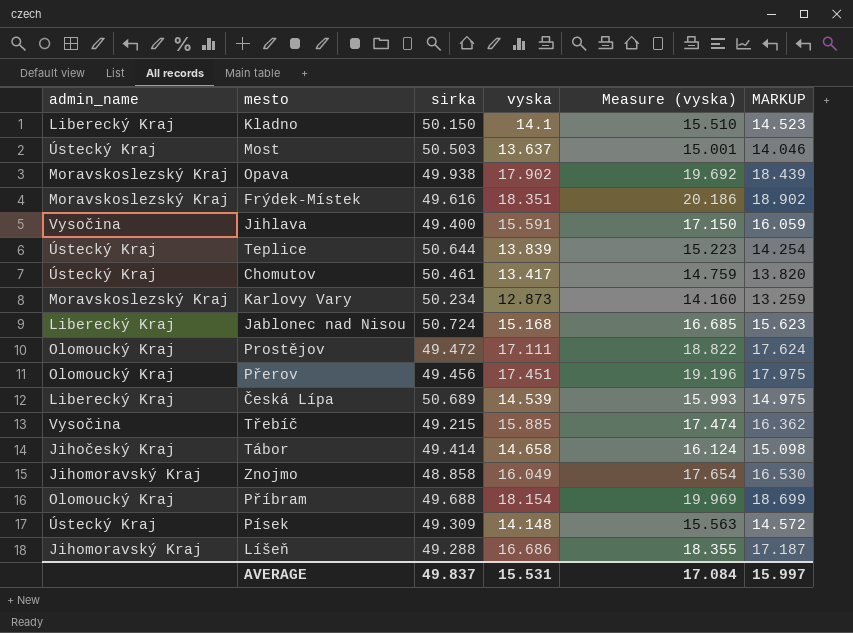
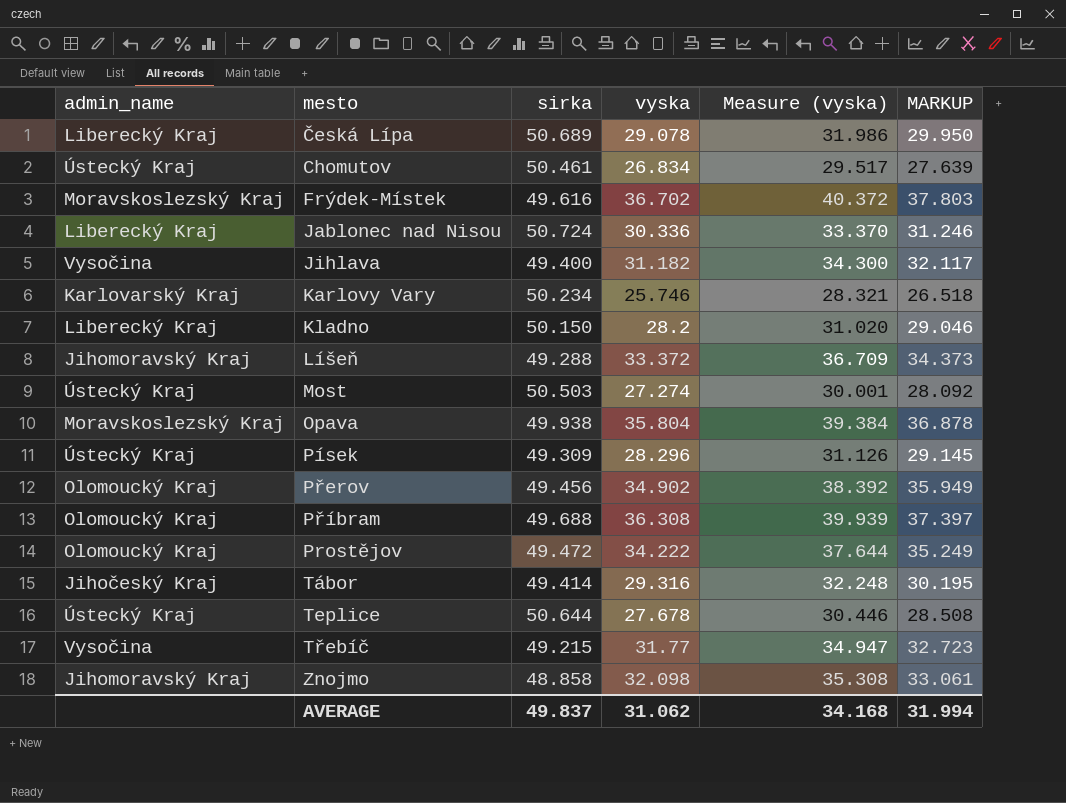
row order: none -> mesto ascending
Česká Lípa | vyska: 14.539 -> 29.078
Česká Lípa | Measure (vyska): 15.993 -> 31.986
Česká Lípa | MARKUP: 14.975 -> 29.950
Chomutov | vyska: 13.417 -> 26.834
Chomutov | Measure (vyska): 14.759 -> 29.517
Chomutov | MARKUP: 13.820 -> 27.639
Frýdek-Místek | vyska: 18.351 -> 36.702
Frýdek-Místek | Measure (vyska): 20.186 -> 40.372
Frýdek-Místek | MARKUP: 18.902 -> 37.803
Jablonec nad Nisou | vyska: 15.168 -> 30.336
Jablonec nad Nisou | Measure (vyska): 16.685 -> 33.370
Jablonec nad Nisou | MARKUP: 15.623 -> 31.246
Jihlava | vyska: 15.591 -> 31.182
Jihlava | Measure (vyska): 17.150 -> 34.300
Jihlava | MARKUP: 16.059 -> 32.117
Karlovy Vary | admin_name: Moravskoslezský Kraj -> Karlovarský Kraj
Karlovy Vary | vyska: 12.873 -> 25.746
Karlovy Vary | Measure (vyska): 14.160 -> 28.321
Karlovy Vary | MARKUP: 13.259 -> 26.518
Kladno | vyska: 14.1 -> 28.2
Kladno | Measure (vyska): 15.510 -> 31.020
Kladno | MARKUP: 14.523 -> 29.046
Líšeň | vyska: 16.686 -> 33.372
Líšeň | Measure (vyska): 18.355 -> 36.709
Líšeň | MARKUP: 17.187 -> 34.373
Most | vyska: 13.637 -> 27.274
Most | Measure (vyska): 15.001 -> 30.001
Most | MARKUP: 14.046 -> 28.092
Opava | vyska: 17.902 -> 35.804
Opava | Measure (vyska): 19.692 -> 39.384
Opava | MARKUP: 18.439 -> 36.878
Písek | vyska: 14.148 -> 28.296
Písek | Measure (vyska): 15.563 -> 31.126
Písek | MARKUP: 14.572 -> 29.145
Přerov | vyska: 17.451 -> 34.902
Přerov | Measure (vyska): 19.196 -> 38.392
Přerov | MARKUP: 17.975 -> 35.949
Příbram | vyska: 18.154 -> 36.308
Příbram | Measure (vyska): 19.969 -> 39.939
Příbram | MARKUP: 18.699 -> 37.397
Prostějov | vyska: 17.111 -> 34.222
Prostějov | Measure (vyska): 18.822 -> 37.644
Prostějov | MARKUP: 17.624 -> 35.249
Tábor | vyska: 14.658 -> 29.316
Tábor | Measure (vyska): 16.124 -> 32.248
Tábor | MARKUP: 15.098 -> 30.195
Teplice | vyska: 13.839 -> 27.678
Teplice | Measure (vyska): 15.223 -> 30.446
Teplice | MARKUP: 14.254 -> 28.508
Třebíč | vyska: 15.885 -> 31.77
Třebíč | Measure (vyska): 17.474 -> 34.947
Třebíč | MARKUP: 16.362 -> 32.723
Znojmo | vyska: 16.049 -> 32.098
Znojmo | Measure (vyska): 17.654 -> 35.308
Znojmo | MARKUP: 16.530 -> 33.061
AVERAGE | vyska: 15.531 -> 31.062
AVERAGE | Measure (vyska): 17.084 -> 34.168
AVERAGE | MARKUP: 15.997 -> 31.994

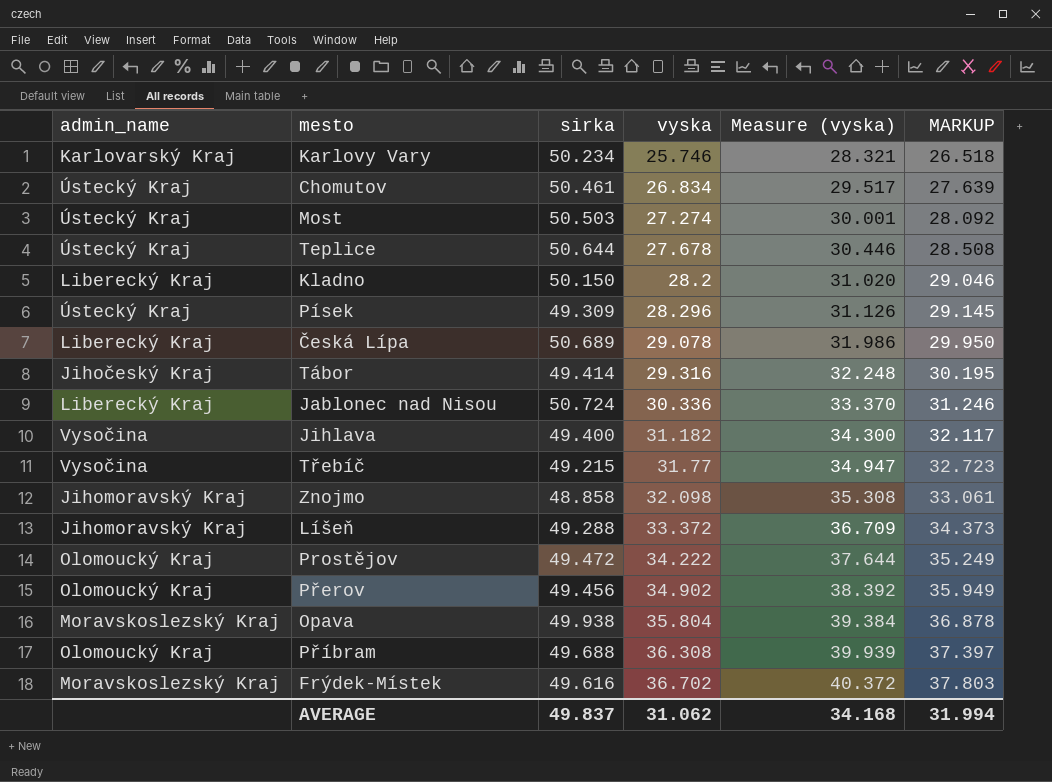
row order: mesto ascending -> vyska ascending

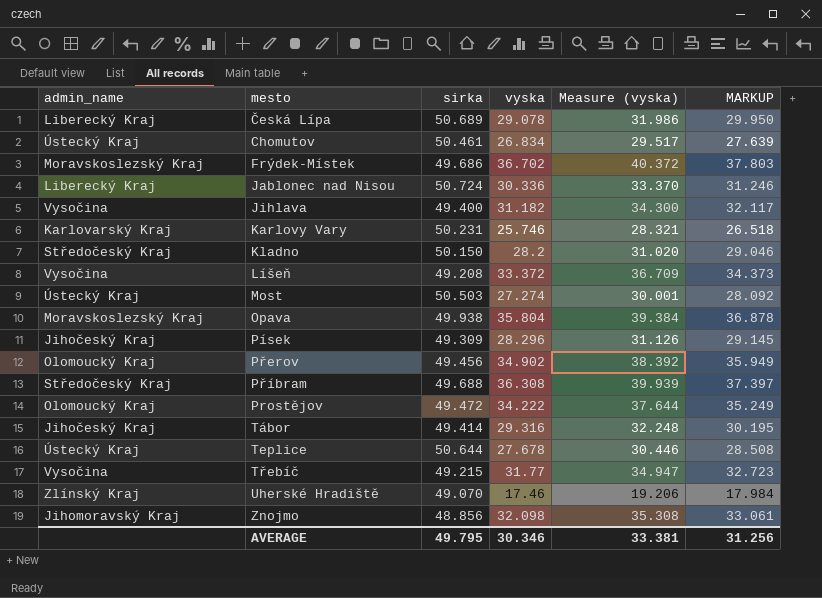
row order: vyska ascending -> mesto ascending
Frýdek-Místek | sirka: 49.616 -> 49.686
Karlovy Vary | sirka: 50.234 -> 50.231
Kladno | admin_name: Liberecký Kraj -> Středočeský Kraj
Líšeň | admin_name: Jihomoravský Kraj -> Vysočina
Líšeň | sirka: 49.288 -> 49.208
Písek | admin_name: Ústecký Kraj -> Jihočeský Kraj
Příbram | admin_name: Olomoucký Kraj -> Středočeský Kraj
row Uherské Hradiště: none -> Zlínský Kraj | 49.070 | 17.46 | 19.206 | 17.984
Znojmo | sirka: 48.858 -> 48.856
AVERAGE | sirka: 49.837 -> 49.795
AVERAGE | vyska: 31.062 -> 30.346
AVERAGE | Measure (vyska): 34.168 -> 33.381
AVERAGE | MARKUP: 31.994 -> 31.256

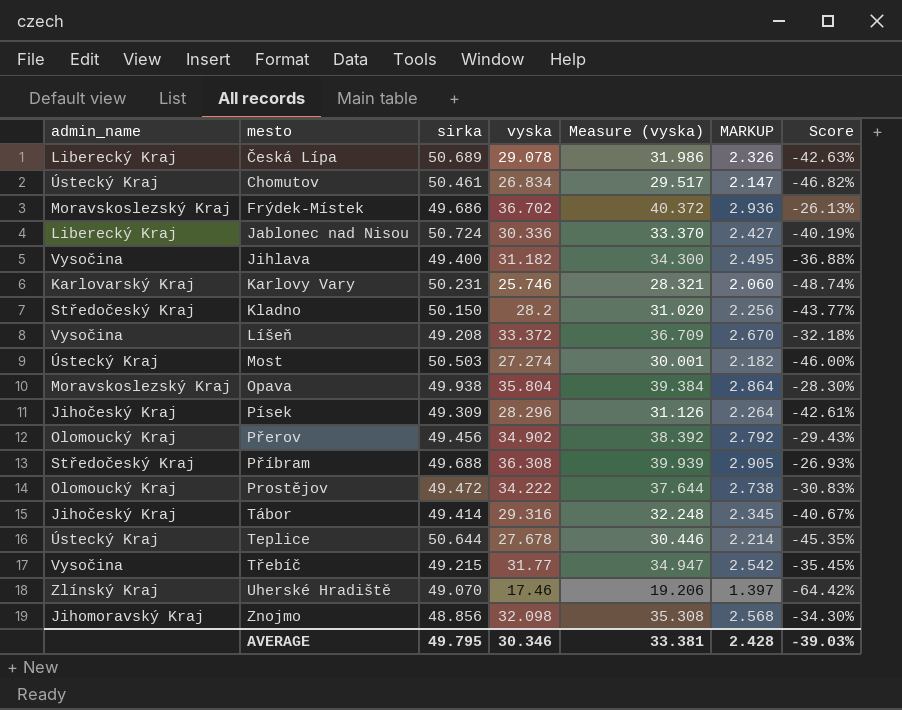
column MARKUP | formula: [vyska] * 1.03 -> [vyska] * 0.08
column Score | formula: none -> ([vyska] - [sirka]) / [sirka]
AVERAGE | MARKUP: 31.256 -> 2.428

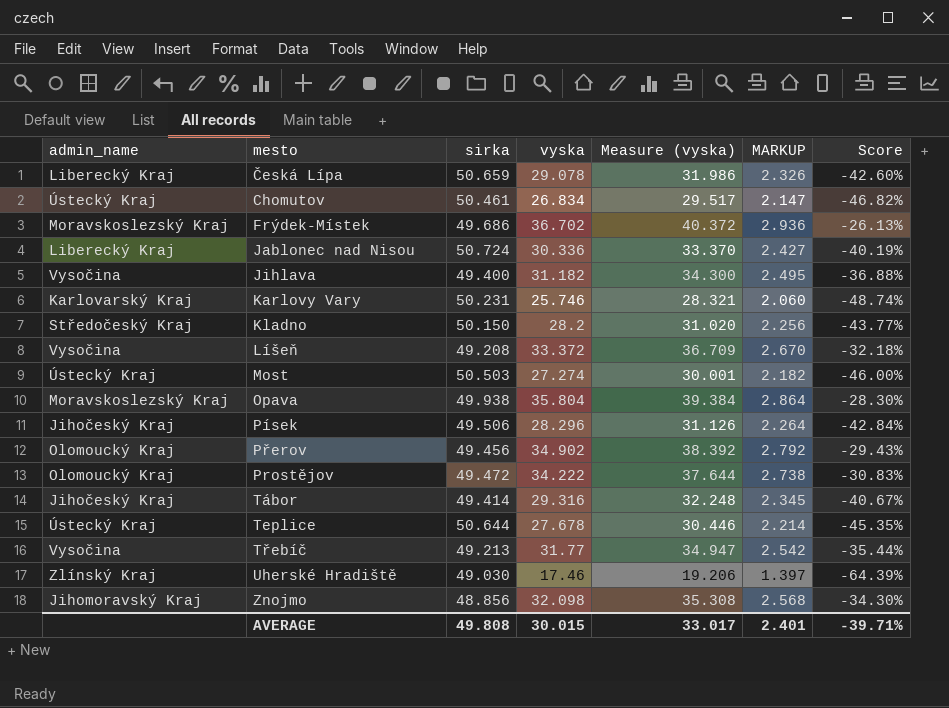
row Příbram: Středočeský Kraj | 49.688 | 36.308 | 39.939 | 2.905 | -26.93% -> none
Česká Lípa | sirka: 50.689 -> 50.659
Česká Lípa | Score: -42.63% -> -42.60%
Písek | sirka: 49.309 -> 49.506
Písek | Score: -42.61% -> -42.84%
Třebíč | sirka: 49.215 -> 49.213
Třebíč | Score: -35.45% -> -35.44%
Uherské Hradiště | sirka: 49.070 -> 49.030
Uherské Hradiště | Score: -64.42% -> -64.39%
AVERAGE | sirka: 49.795 -> 49.808
AVERAGE | vyska: 30.346 -> 30.015
AVERAGE | Measure (vyska): 33.381 -> 33.017
AVERAGE | MARKUP: 2.428 -> 2.401
AVERAGE | Score: -39.03% -> -39.71%

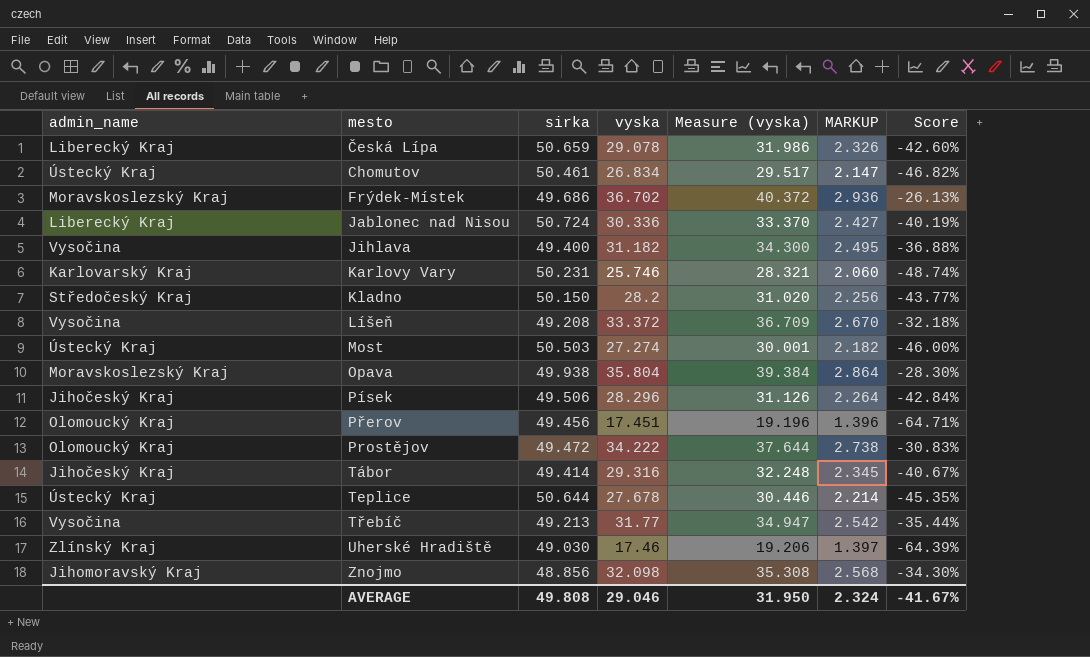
Přerov | vyska: 34.902 -> 17.451
Přerov | Measure (vyska): 38.392 -> 19.196
Přerov | MARKUP: 2.792 -> 1.396
Přerov | Score: -29.43% -> -64.71%
AVERAGE | vyska: 30.015 -> 29.046
AVERAGE | Measure (vyska): 33.017 -> 31.950
AVERAGE | MARKUP: 2.401 -> 2.324
AVERAGE | Score: -39.71% -> -41.67%

